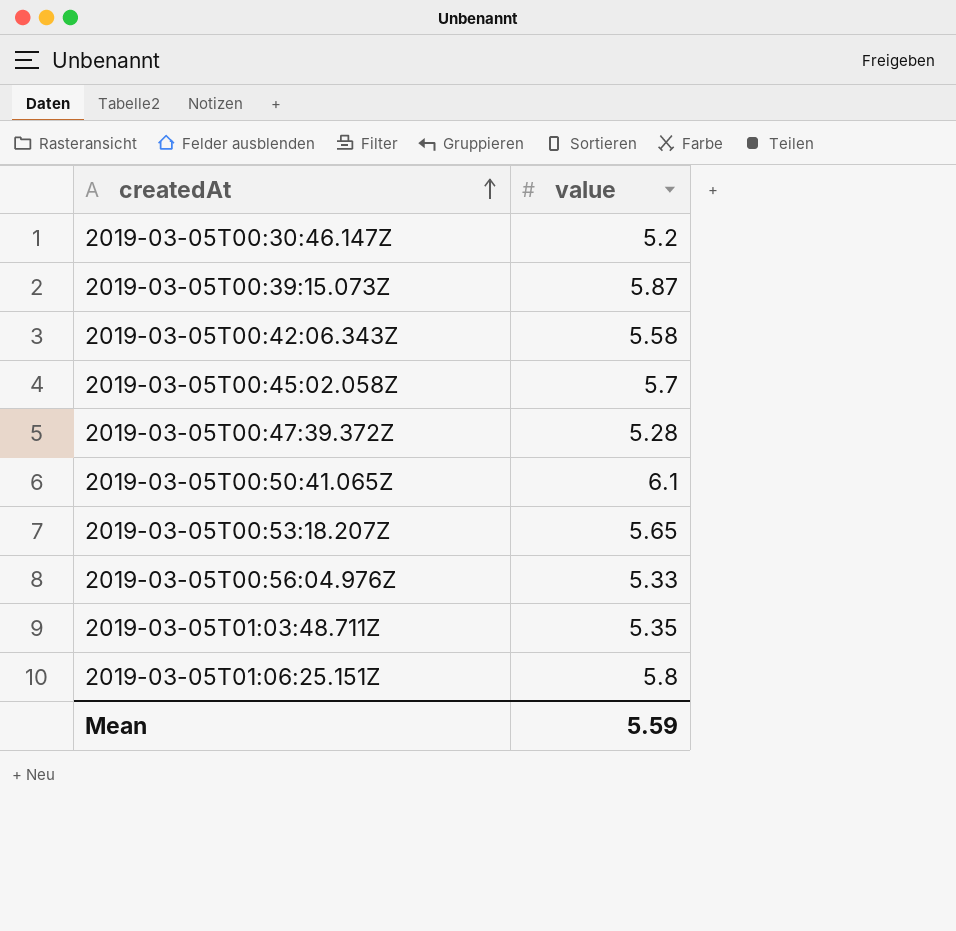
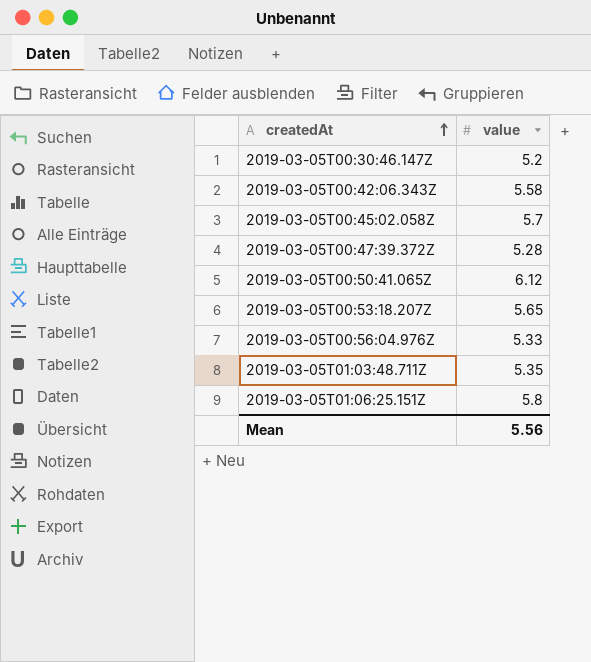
row 2019-03-05T00:39:15.073Z: 5.87 -> none
2019-03-05T00:50:41.065Z | value: 6.1 -> 6.12
Mean | value: 5.59 -> 5.56

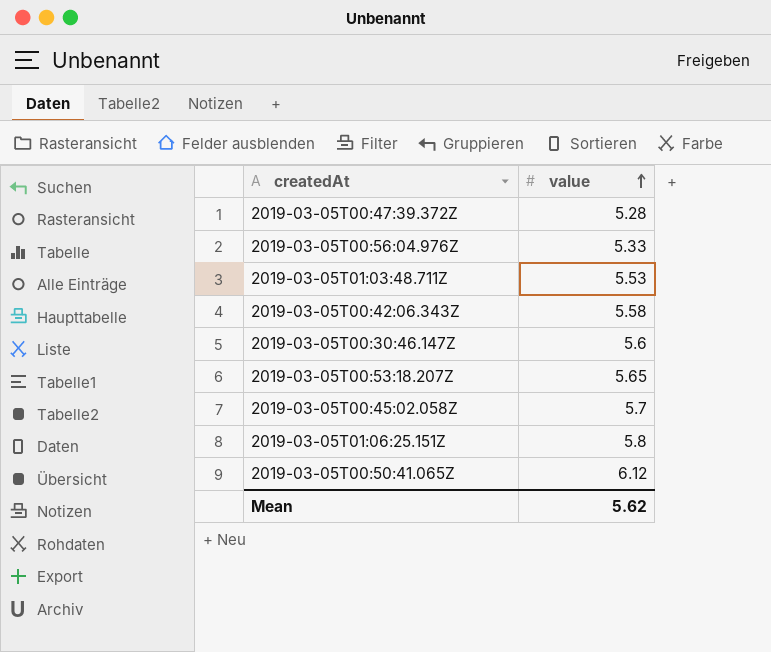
row order: createdAt ascending -> value ascending
2019-03-05T01:03:48.711Z | value: 5.35 -> 5.53
2019-03-05T00:30:46.147Z | value: 5.2 -> 5.6
Mean | value: 5.56 -> 5.62

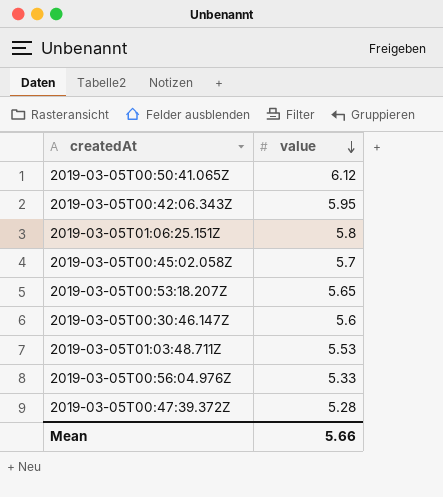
row order: value ascending -> value descending
2019-03-05T00:42:06.343Z | value: 5.58 -> 5.95
Mean | value: 5.62 -> 5.66

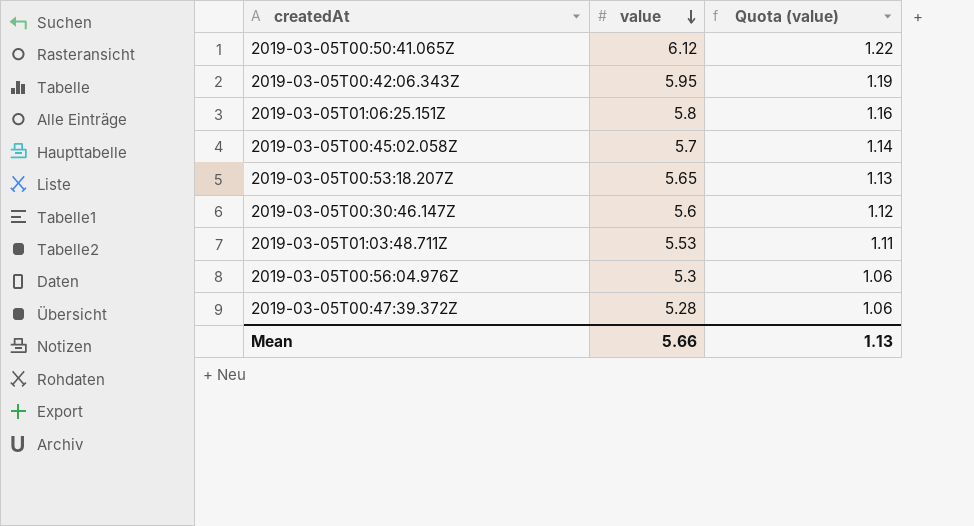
column Quota (value) | formula: none -> [value] * 0.2
2019-03-05T00:56:04.976Z | value: 5.33 -> 5.3

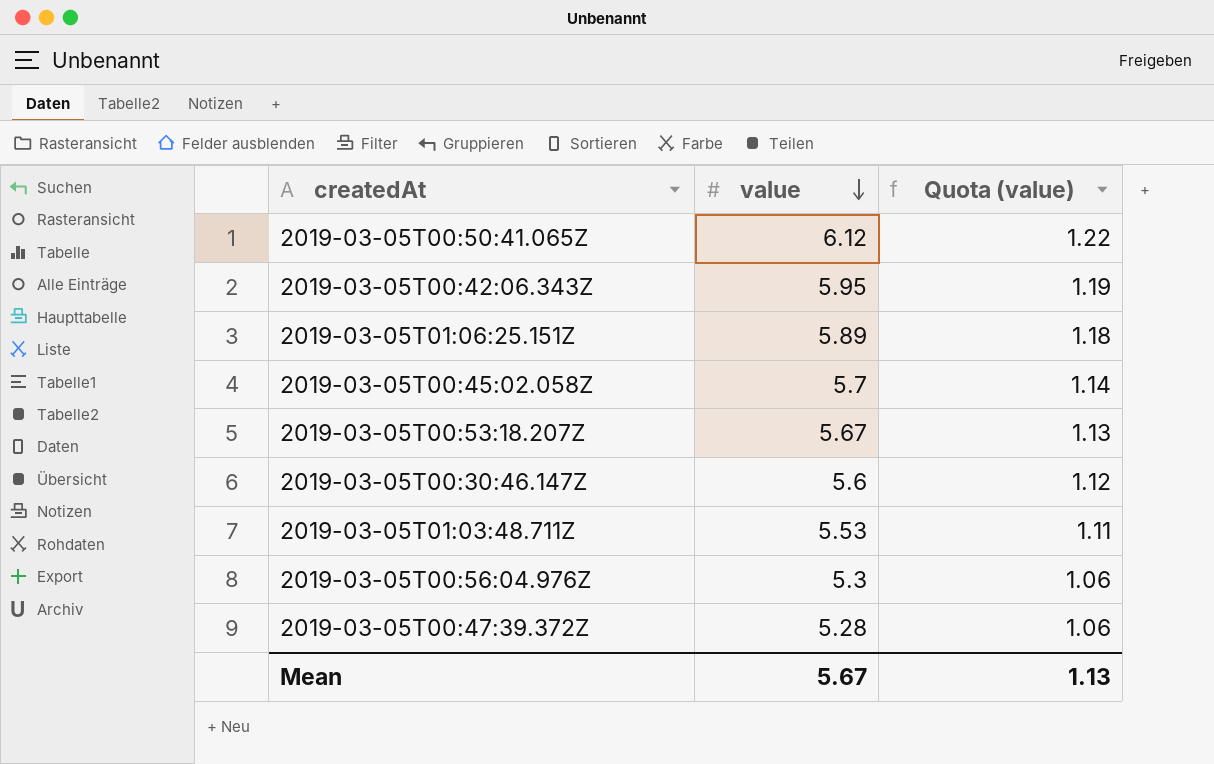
2019-03-05T01:06:25.151Z | value: 5.8 -> 5.89
2019-03-05T01:06:25.151Z | Quota (value): 1.16 -> 1.18
2019-03-05T00:53:18.207Z | value: 5.65 -> 5.67
Mean | value: 5.66 -> 5.67

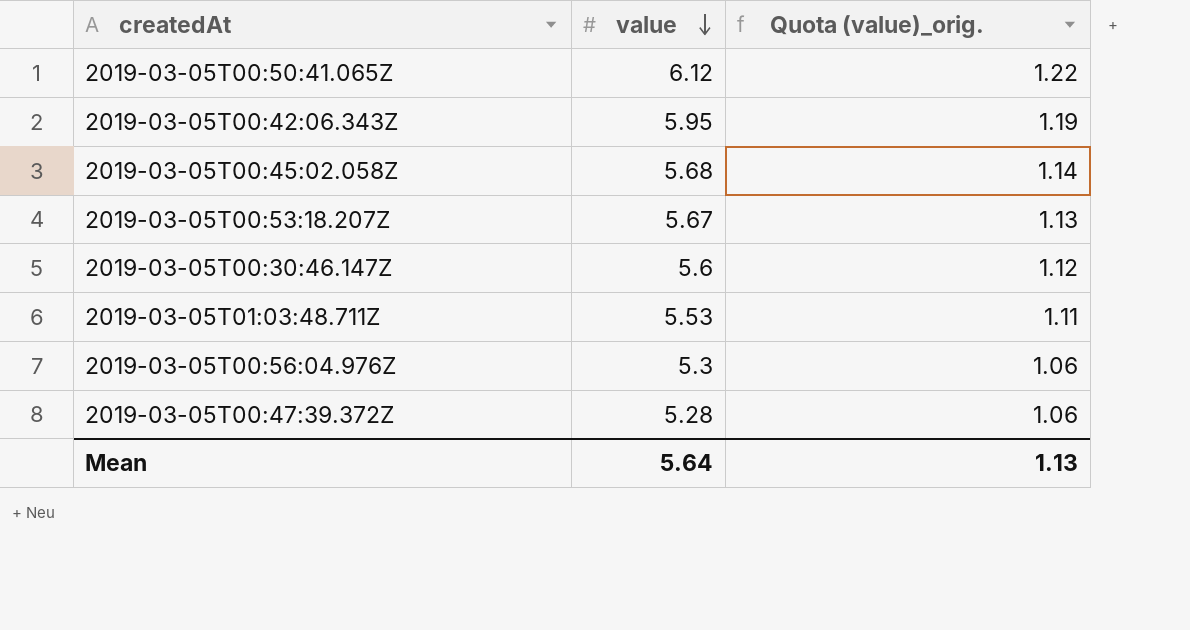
column name: Quota (value) -> Quota (value)_orig.
row 2019-03-05T01:06:25.151Z: 5.89 | 1.18 -> none
2019-03-05T00:45:02.058Z | value: 5.7 -> 5.68
Mean | value: 5.67 -> 5.64

